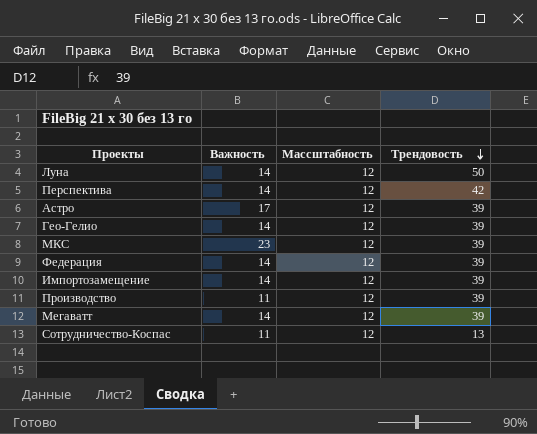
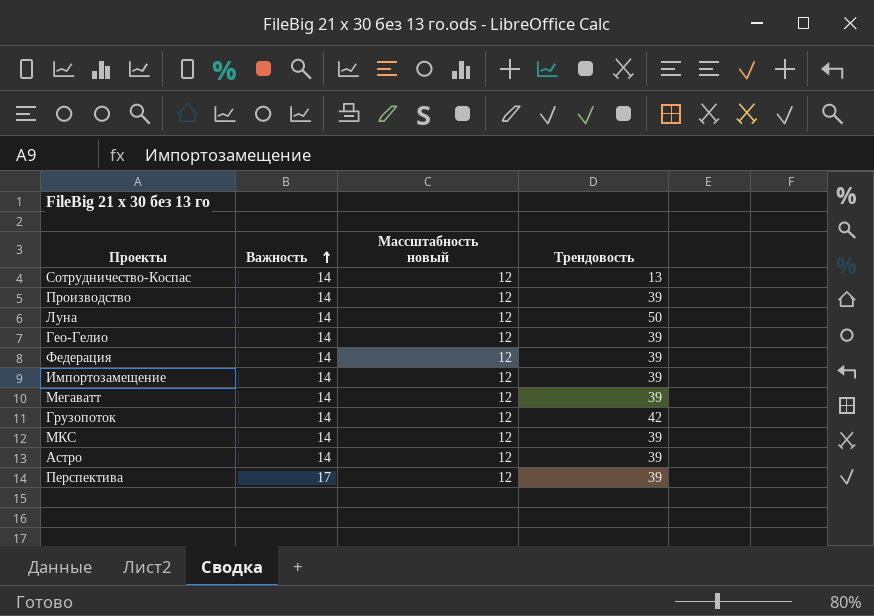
row order: Трендовость descending -> Важность ascending
column name: Массштабность -> Массштабность новый
Сотрудничество-Коспас | Важность: 11 -> 14
Производство | Важность: 11 -> 14
row Грузопоток: none -> 14 | 12 | 42
МКС | Важность: 23 -> 14
Астро | Важность: 17 -> 14
Перспектива | Важность: 14 -> 17
Перспектива | Трендовость: 42 -> 39

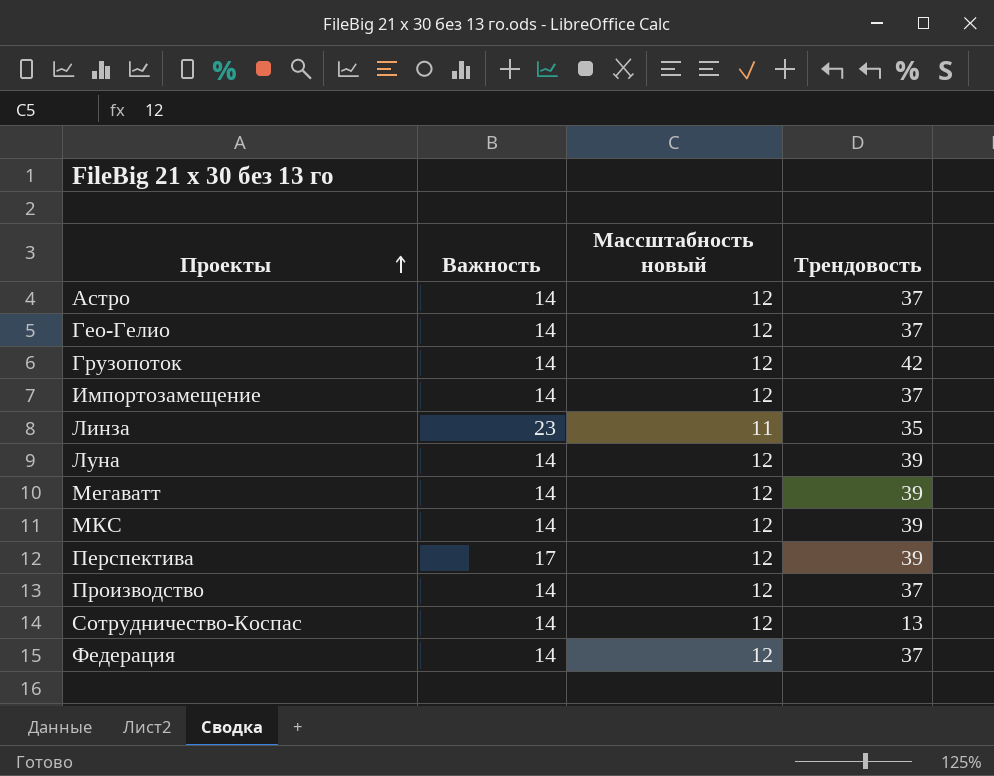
row order: Важность ascending -> Проекты ascending
Астро | Трендовость: 39 -> 37
Гео-Гелио | Трендовость: 39 -> 37
Импортозамещение | Трендовость: 39 -> 37
row Линза: none -> 23 | 11 | 35
Луна | Трендовость: 50 -> 39
Производство | Трендовость: 39 -> 37
Федерация | Трендовость: 39 -> 37

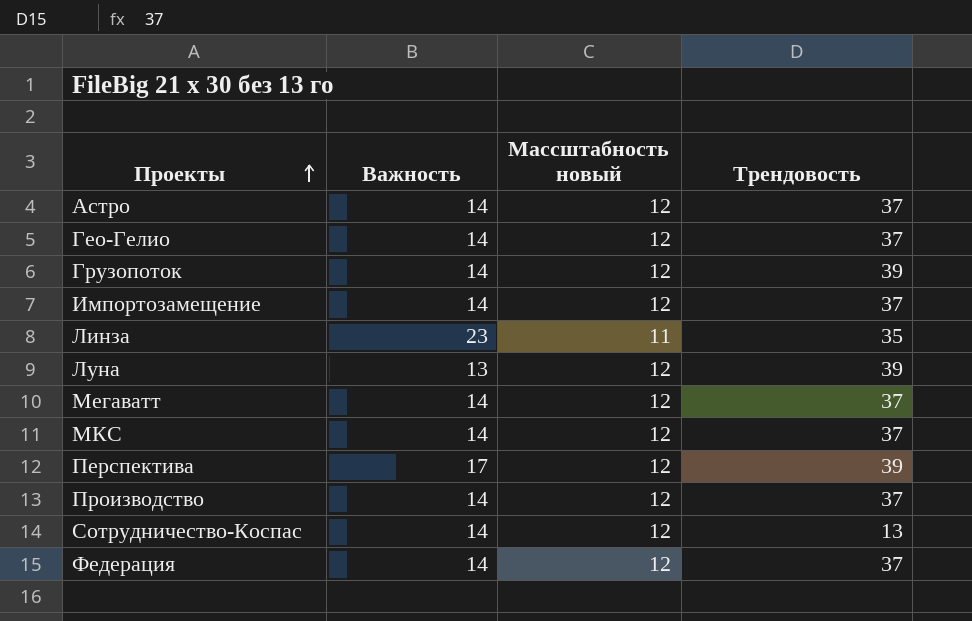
Грузопоток | Трендовость: 42 -> 39
Луна | Важность: 14 -> 13
Мегаватт | Трендовость: 39 -> 37
МКС | Трендовость: 39 -> 37

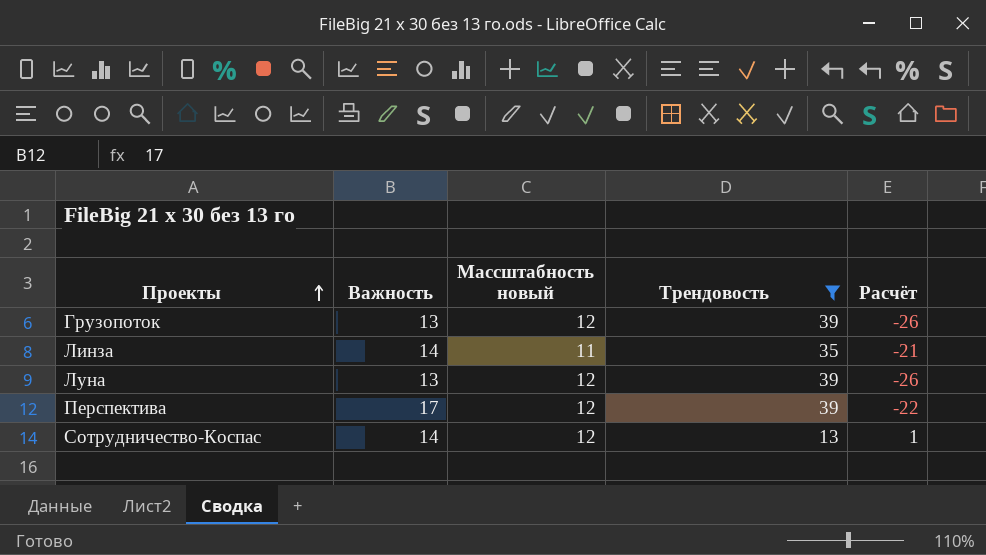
filter: none -> Трендовость != 37
column Расчёт | formula: none -> [Важность] - [Трендовость]
Грузопоток | Важность: 14 -> 13
Линза | Важность: 23 -> 14

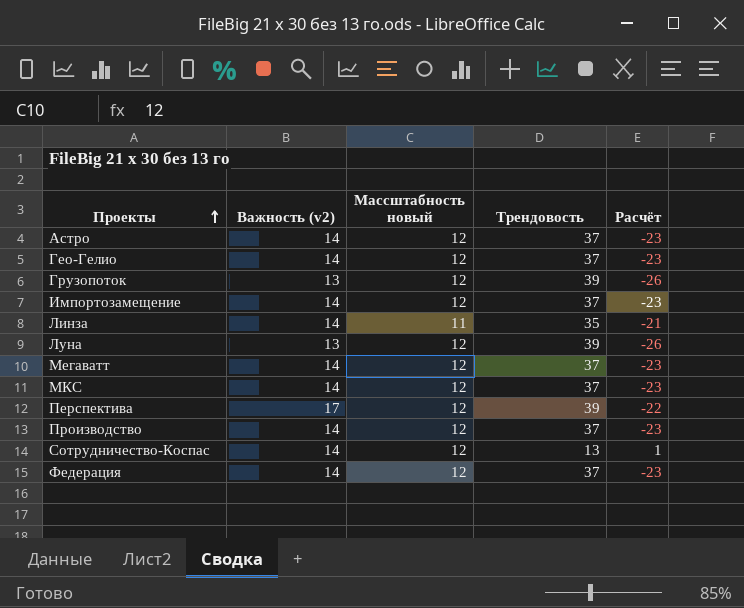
filter: Трендовость != 37 -> none
column name: Важность -> Важность (v2)

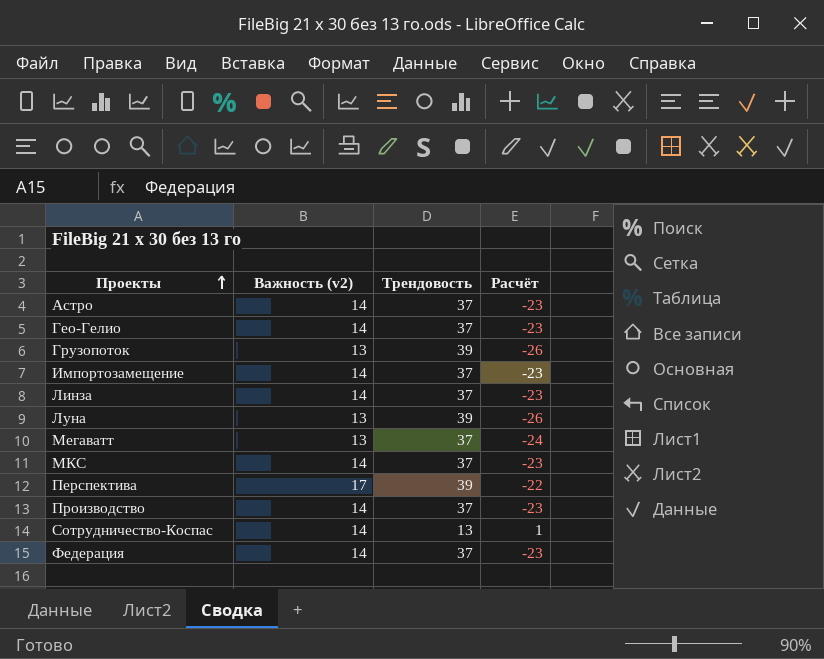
column Массштабность новый | position: 3 -> none
Линза | Трендовость: 35 -> 37
Линза | Расчёт: -21 -> -23
Мегаватт | Важность (v2): 14 -> 13
Мегаватт | Расчёт: -23 -> -24

